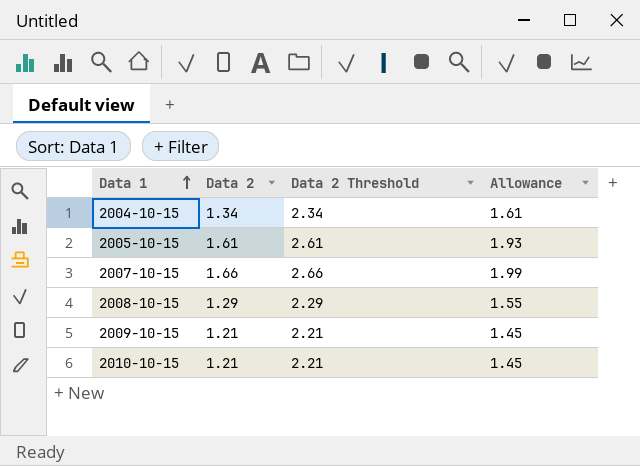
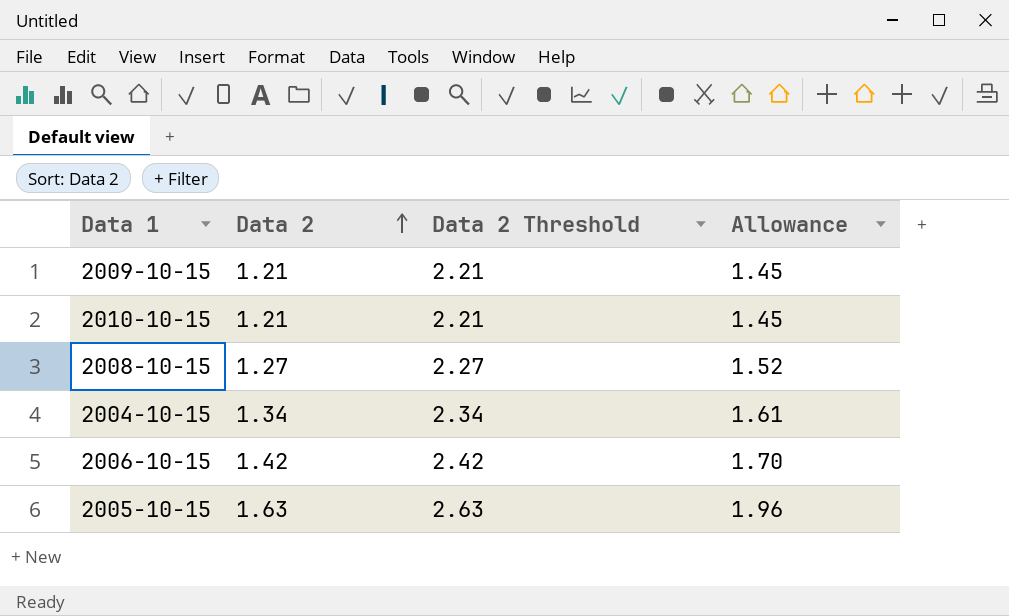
row order: Data 1 ascending -> Data 2 ascending
row 2007-10-15: 1.66 | 2.66 | 1.99 -> none
2008-10-15 | Data 2: 1.29 -> 1.27
2008-10-15 | Data 2 Threshold: 2.29 -> 2.27
2008-10-15 | Allowance: 1.55 -> 1.52
row 2006-10-15: none -> 1.42 | 2.42 | 1.70
2005-10-15 | Data 2: 1.61 -> 1.63
2005-10-15 | Data 2 Threshold: 2.61 -> 2.63
2005-10-15 | Allowance: 1.93 -> 1.96

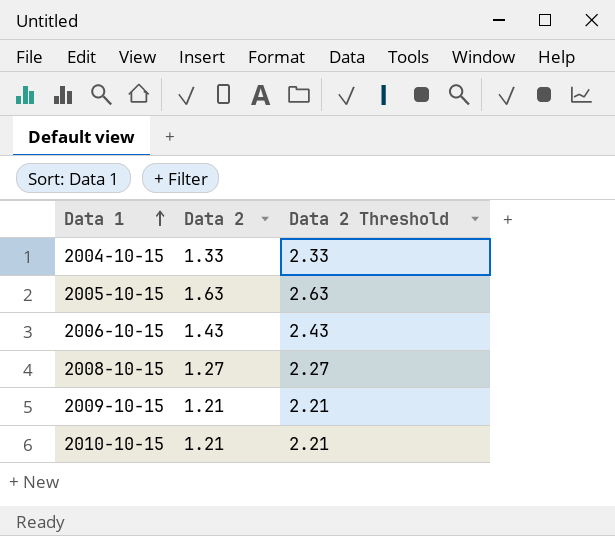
row order: Data 2 ascending -> Data 1 ascending
column Allowance | formula: [Data 2] * 1.2 -> none
2004-10-15 | Data 2: 1.34 -> 1.33
2004-10-15 | Data 2 Threshold: 2.34 -> 2.33
2006-10-15 | Data 2: 1.42 -> 1.43
2006-10-15 | Data 2 Threshold: 2.42 -> 2.43

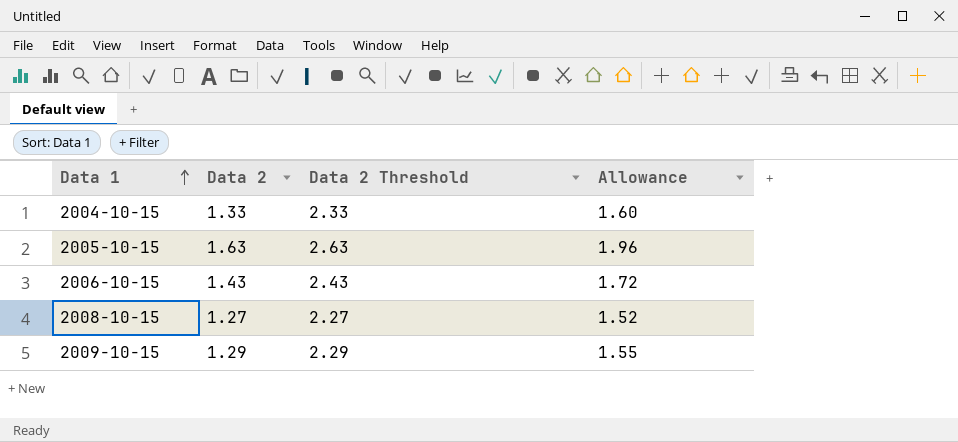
column Allowance | formula: none -> [Data 2] * 1.2
row 2010-10-15: 1.21 | 2.21 -> none
2009-10-15 | Data 2: 1.21 -> 1.29
2009-10-15 | Data 2 Threshold: 2.21 -> 2.29

